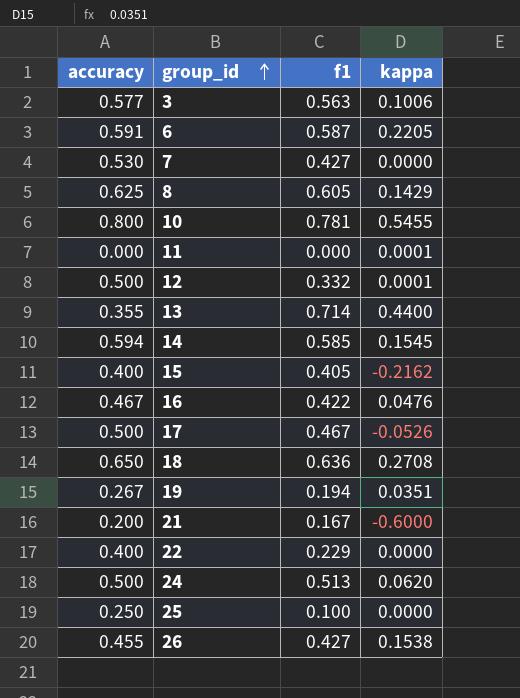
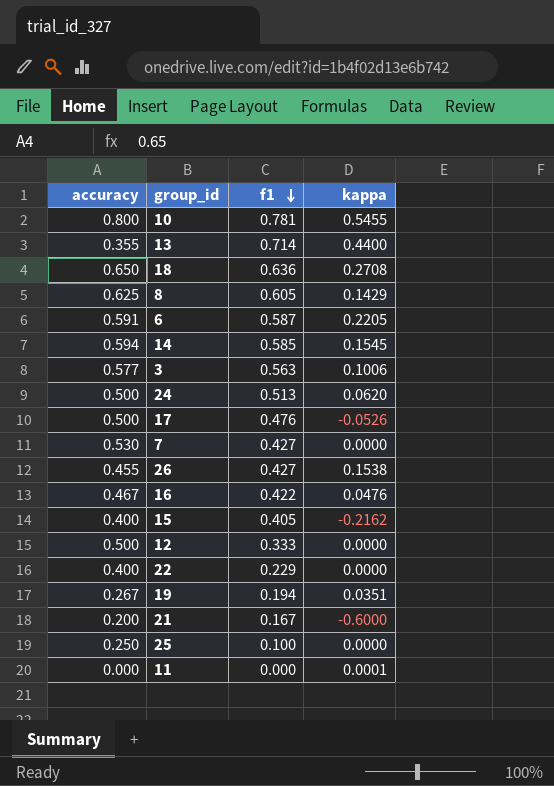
row order: group_id ascending -> f1 descending
17 | f1: 0.467 -> 0.476
12 | f1: 0.332 -> 0.333
12 | kappa: 0.0001 -> 0.0000

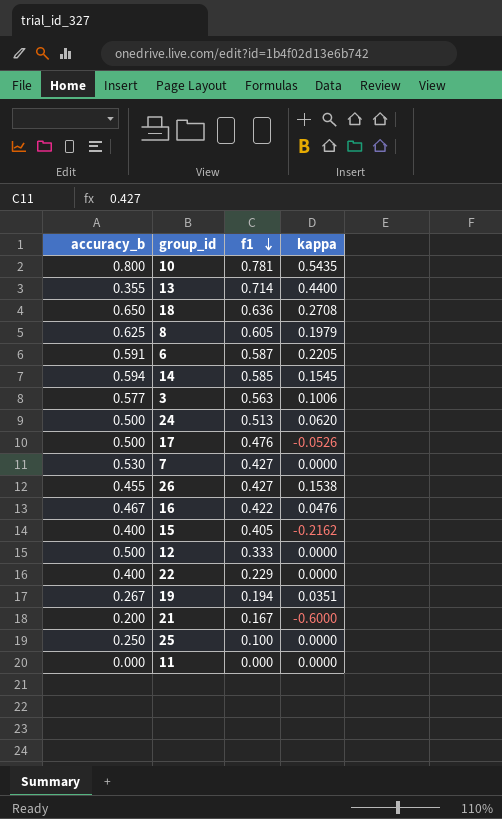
column name: accuracy -> accuracy_b
10 | kappa: 0.5455 -> 0.5435
8 | kappa: 0.1429 -> 0.1979
11 | kappa: 0.0001 -> 0.0000

